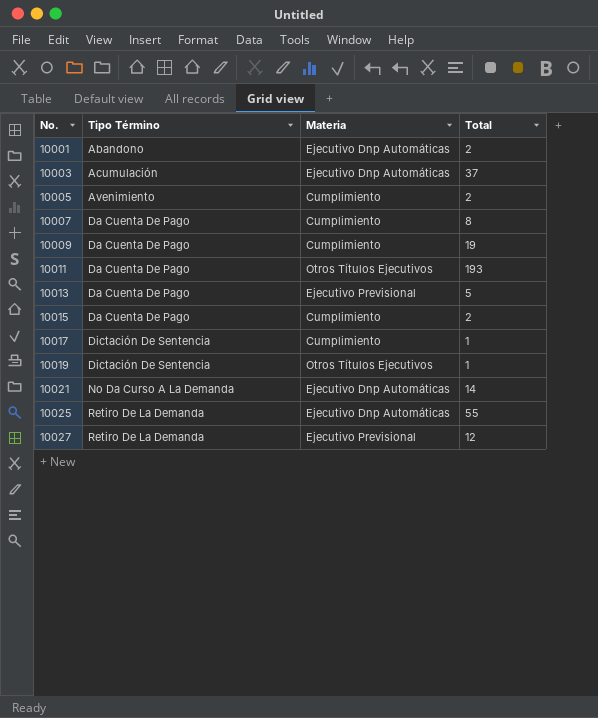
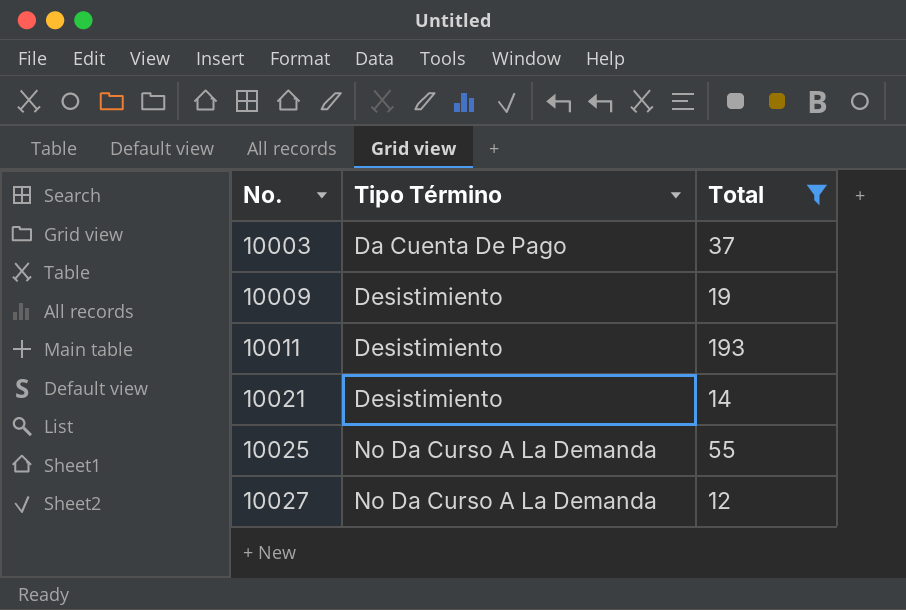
filter: none -> Total >= 12
column Materia | position: 3 -> none
10003 | Tipo Término: Acumulación -> Da Cuenta De Pago
10009 | Tipo Término: Da Cuenta De Pago -> Desistimiento
10011 | Tipo Término: Da Cuenta De Pago -> Desistimiento
10021 | Tipo Término: No Da Curso A La Demanda -> Desistimiento
10025 | Tipo Término: Retiro De La Demanda -> No Da Curso A La Demanda
10027 | Tipo Término: Retiro De La Demanda -> No Da Curso A La Demanda

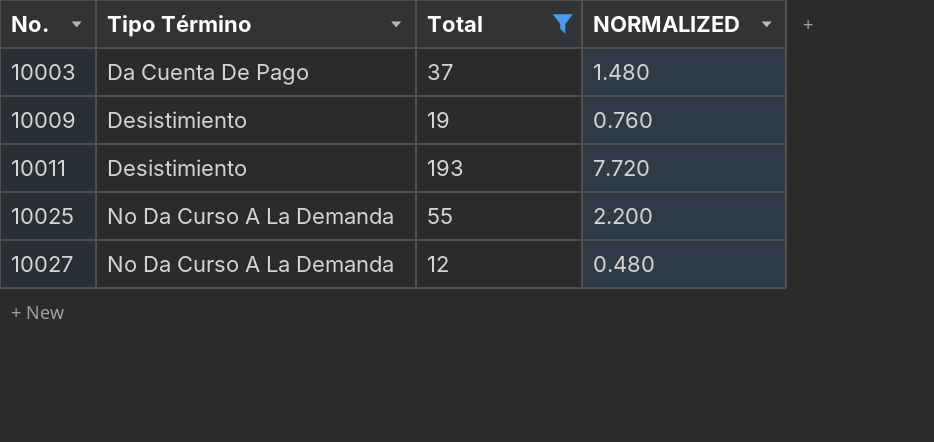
column NORMALIZED | formula: none -> [Total] * 0.04
row 10021: Desistimiento | 14 -> none

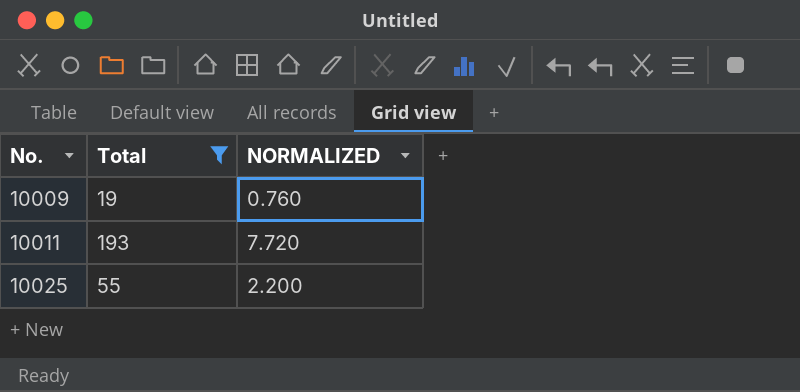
column Tipo Término | position: 2 -> none
row 10003: Da Cuenta De Pago | 37 | 1.480 -> none
row 10027: No Da Curso A La Demanda | 12 | 0.480 -> none

